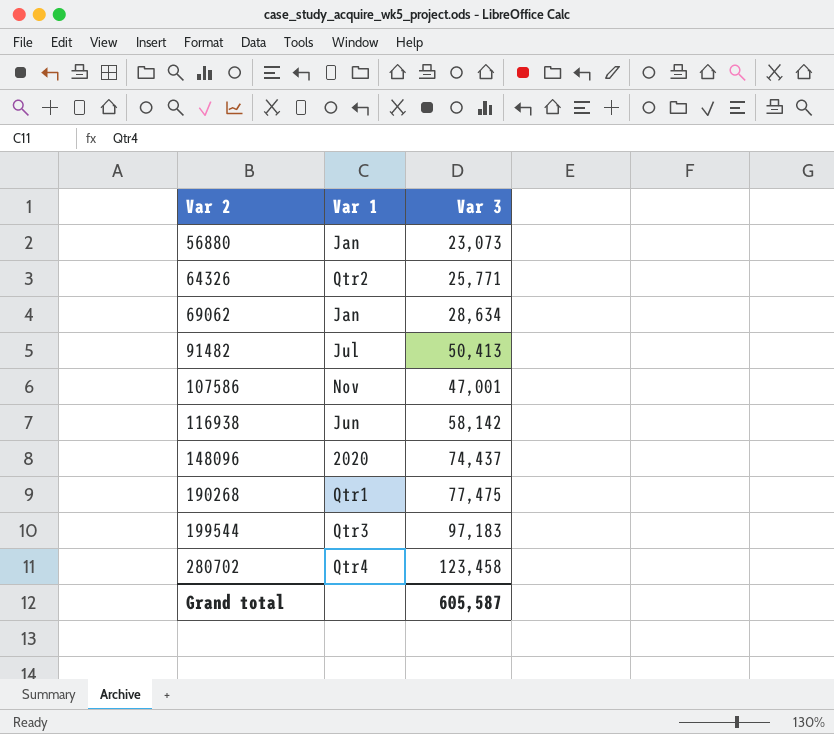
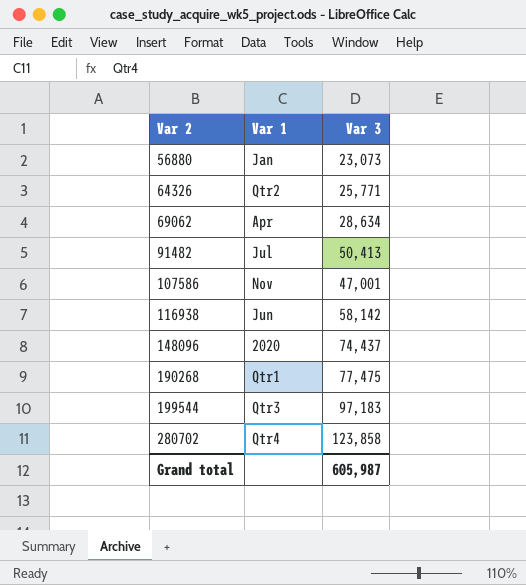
69062 | Var 1: Jan -> Apr
280702 | Var 3: 123,458 -> 123,858
Grand total | Var 3: 605,587 -> 605,987

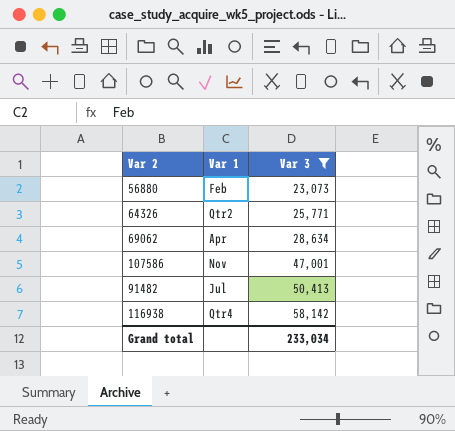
filter: none -> Var 3 <= 58,142
row order: Var 2 ascending -> Var 3 ascending
56880 | Var 1: Jan -> Feb
116938 | Var 1: Jun -> Qtr4
Grand total | Var 3: 605,987 -> 233,034

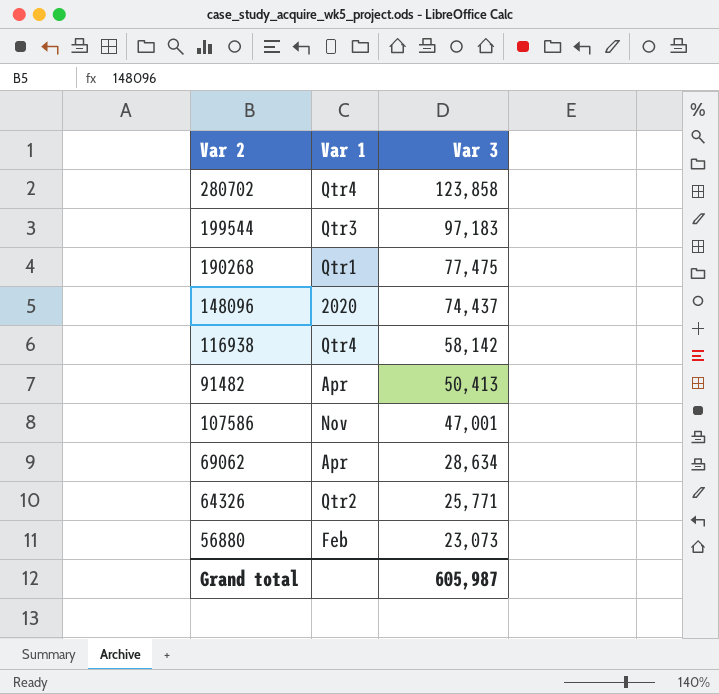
filter: Var 3 <= 58,142 -> none
row order: Var 3 ascending -> Var 3 descending
91482 | Var 1: Jul -> Apr
Grand total | Var 3: 233,034 -> 605,987

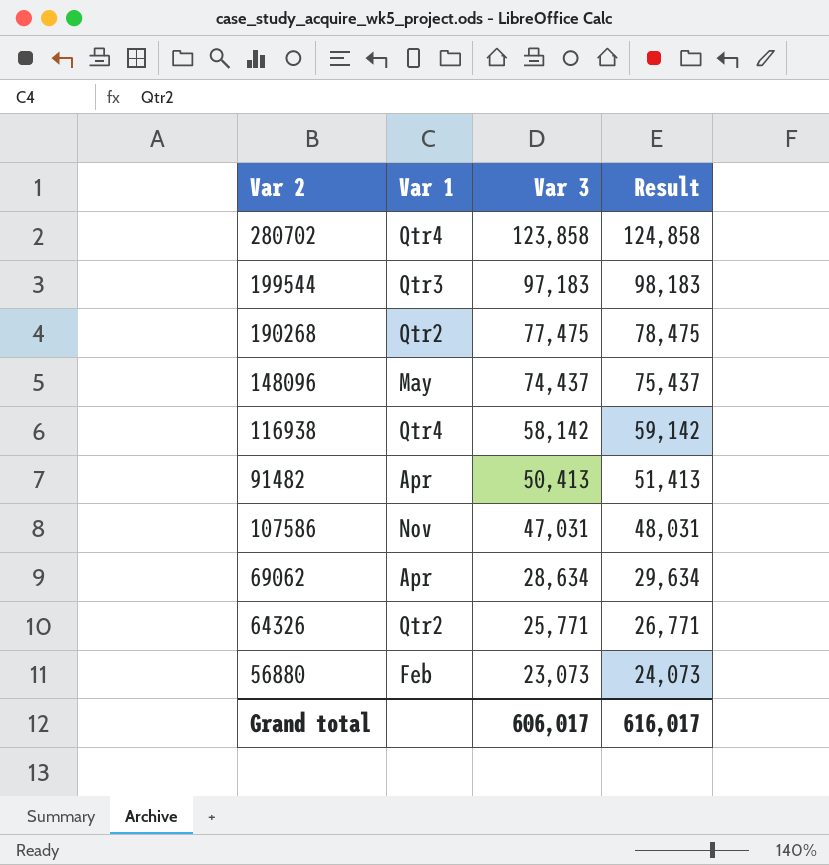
column Result | formula: none -> [Var 3] + 1000
190268 | Var 1: Qtr1 -> Qtr2
148096 | Var 1: 2020 -> May
107586 | Var 3: 47,001 -> 47,031
Grand total | Var 3: 605,987 -> 606,017

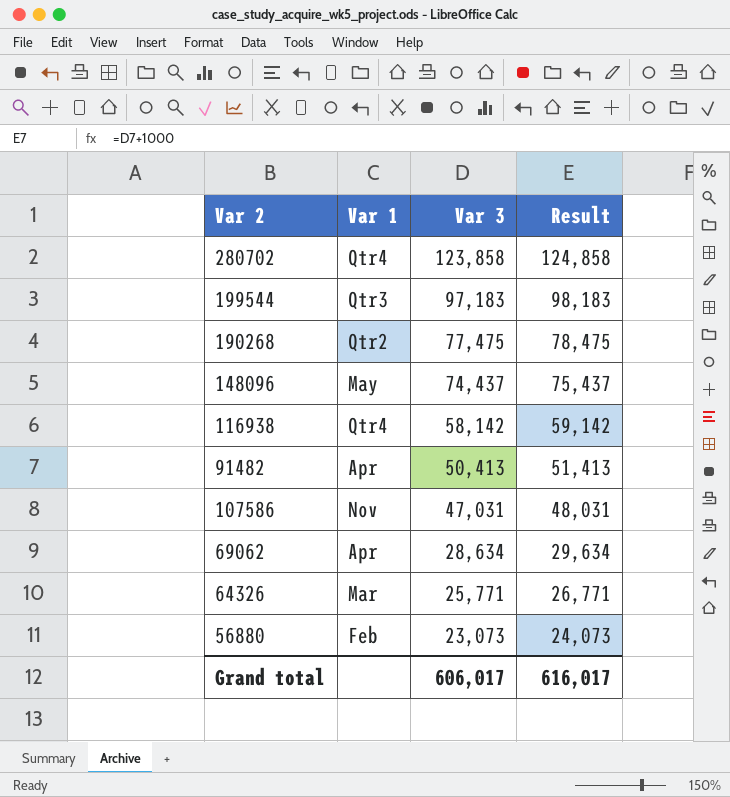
64326 | Var 1: Qtr2 -> Mar

